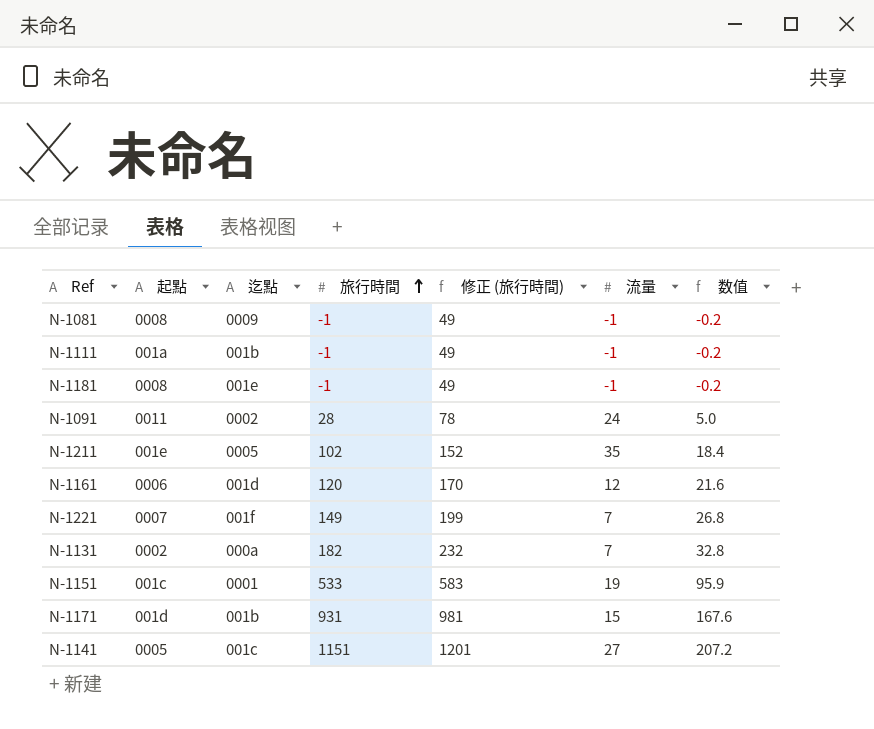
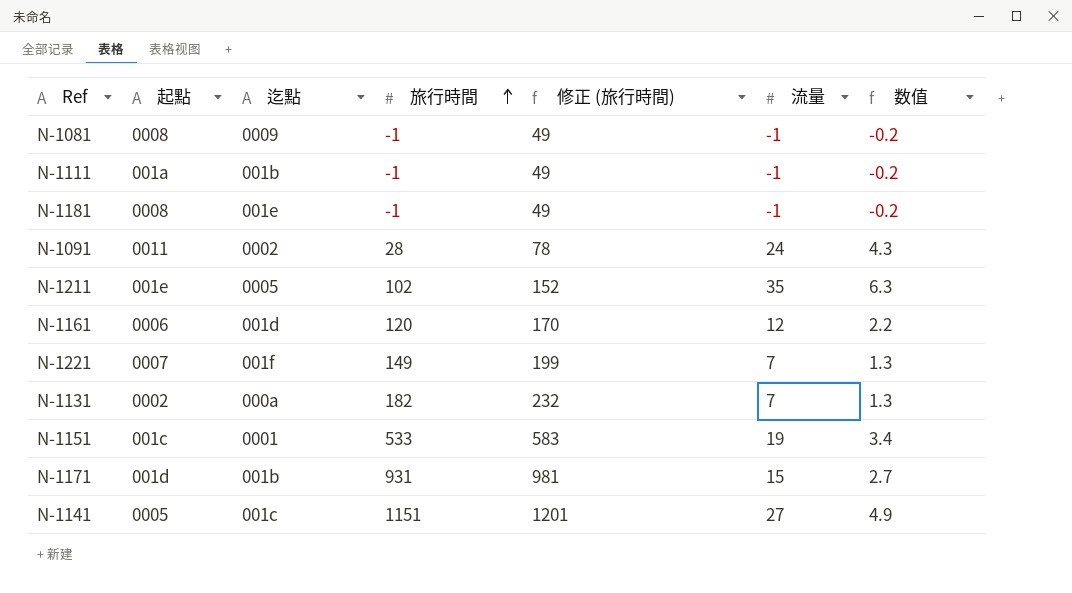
column 数值 | formula: [旅行時間] * 0.18 -> [流量] * 0.18

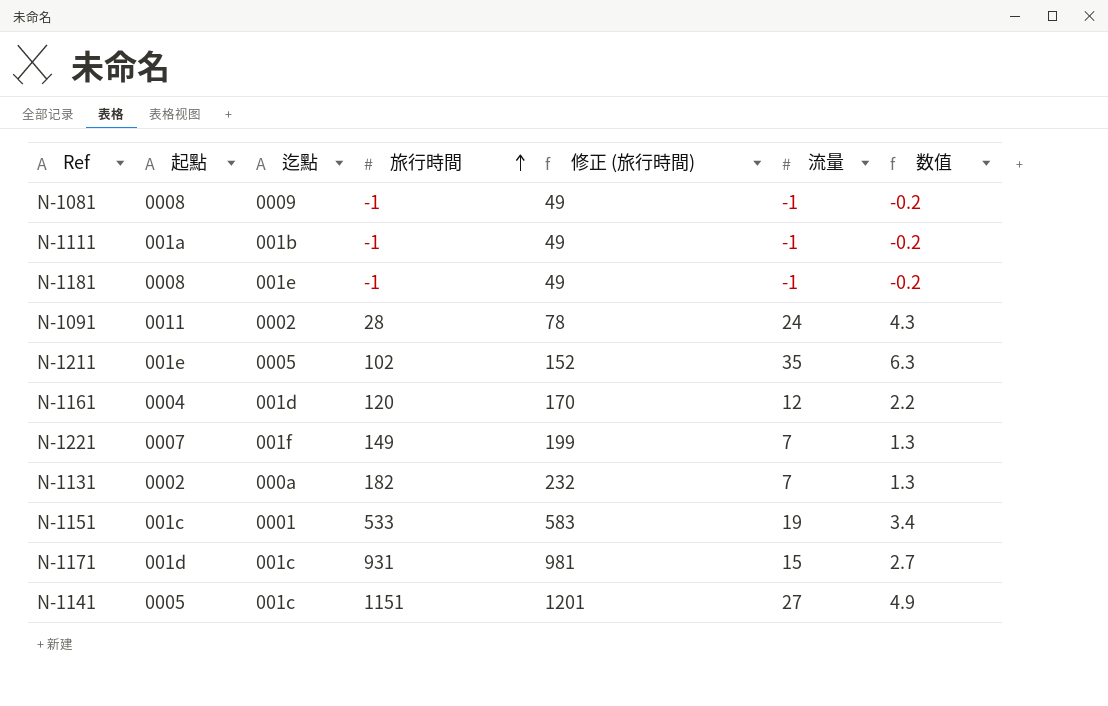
N-1161 | 起點: 0006 -> 0004
N-1171 | 迄點: 001b -> 001c

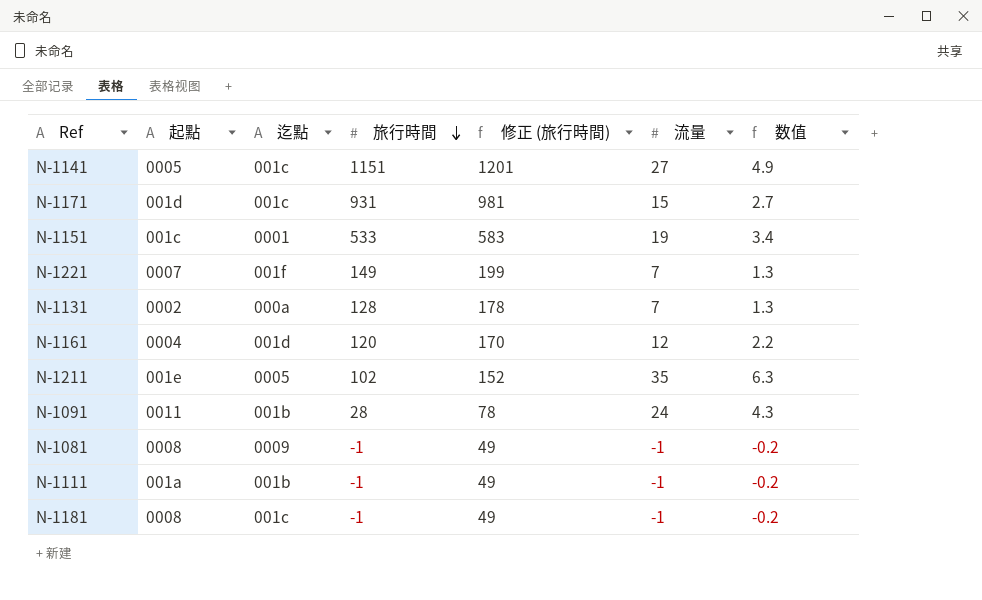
row order: 旅行時間 ascending -> 旅行時間 descending
N-1131 | 旅行時間: 182 -> 128
N-1131 | 修正 (旅行時間): 232 -> 178
N-1091 | 迄點: 0002 -> 001b
N-1181 | 迄點: 001e -> 001c

